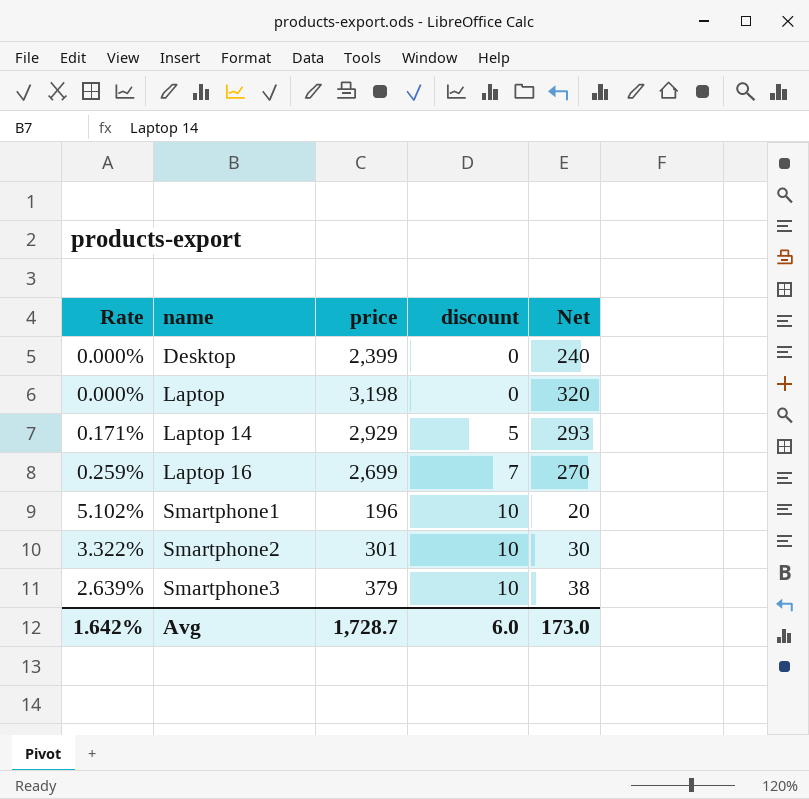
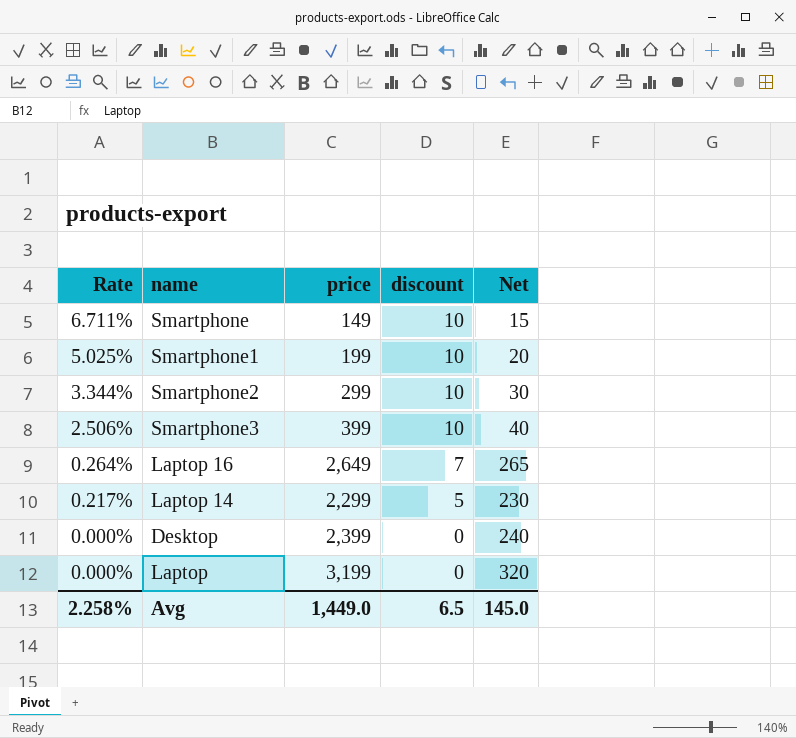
row order: name ascending -> Rate descending
row Smartphone: none -> 6.711% | 149 | 10 | 15
Smartphone1 | Rate: 5.102% -> 5.025%
Smartphone1 | price: 196 -> 199
Smartphone2 | Rate: 3.322% -> 3.344%
Smartphone2 | price: 301 -> 299
Smartphone3 | Rate: 2.639% -> 2.506%
Smartphone3 | price: 379 -> 399
Smartphone3 | Net: 38 -> 40
Laptop 16 | Rate: 0.259% -> 0.264%
Laptop 16 | price: 2,699 -> 2,649
Laptop 16 | Net: 270 -> 265
Laptop 14 | Rate: 0.171% -> 0.217%
Laptop 14 | price: 2,929 -> 2,299
Laptop 14 | Net: 293 -> 230
Laptop | price: 3,198 -> 3,199
Avg | Rate: 1.642% -> 2.258%
Avg | price: 1,728.7 -> 1,449.0
Avg | discount: 6.0 -> 6.5
Avg | Net: 173.0 -> 145.0

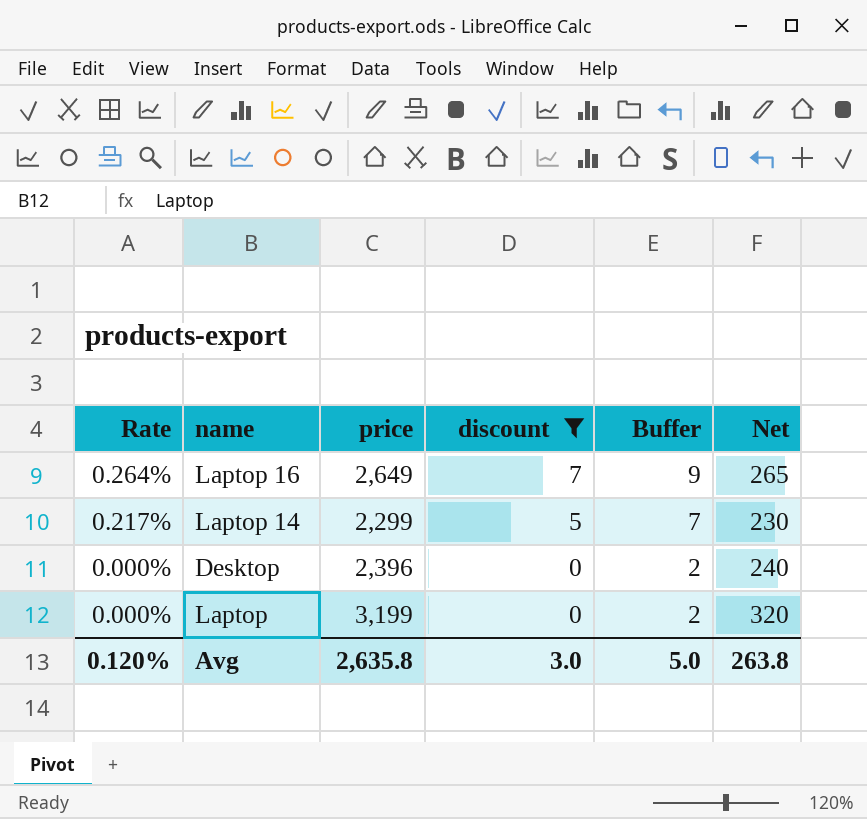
filter: none -> discount != 10
column Buffer | formula: none -> [discount] + 2
Desktop | price: 2,399 -> 2,396
Avg | Rate: 2.258% -> 0.120%
Avg | price: 1,449.0 -> 2,635.8
Avg | discount: 6.5 -> 3.0
Avg | Net: 145.0 -> 263.8

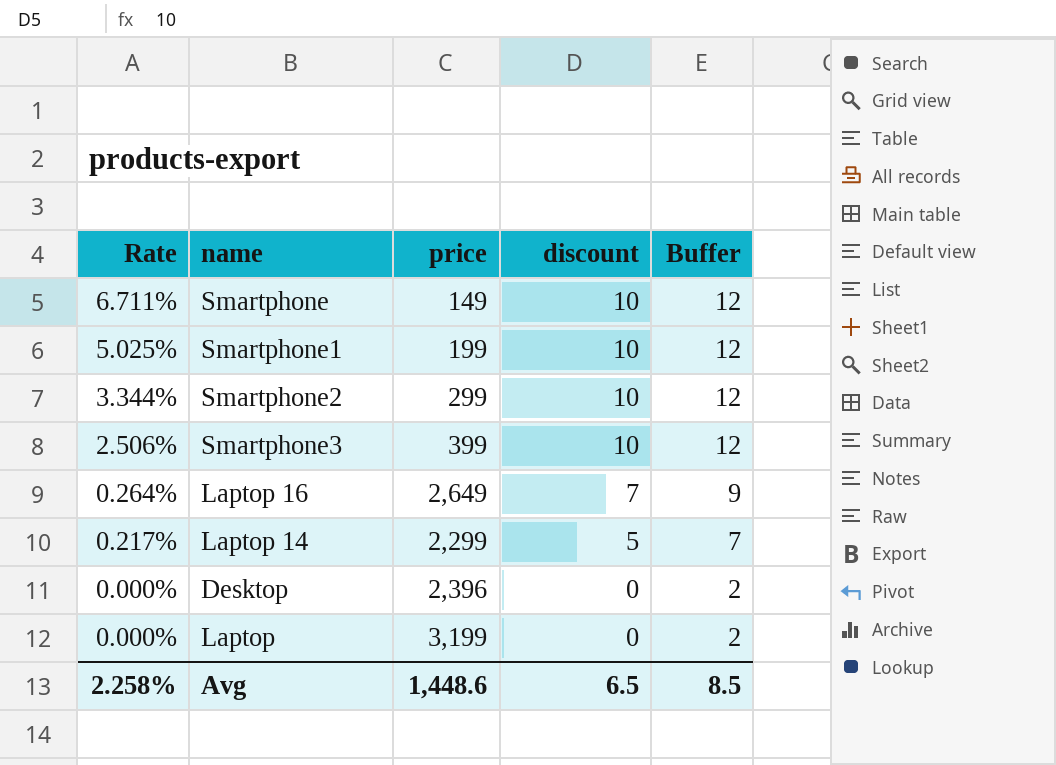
filter: discount != 10 -> none
column Net | formula: [price] * 0.1 -> none
Avg | Rate: 0.120% -> 2.258%
Avg | price: 2,635.8 -> 1,448.6
Avg | discount: 3.0 -> 6.5
Avg | Buffer: 5.0 -> 8.5

